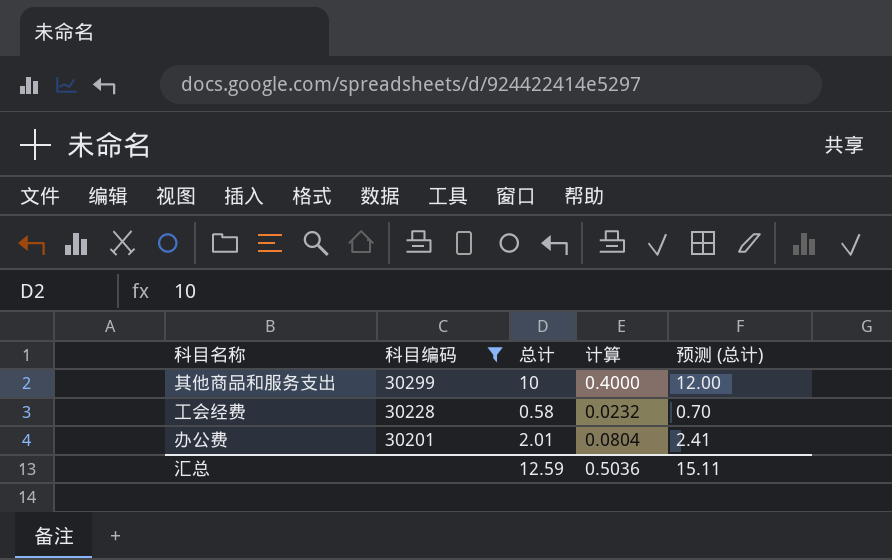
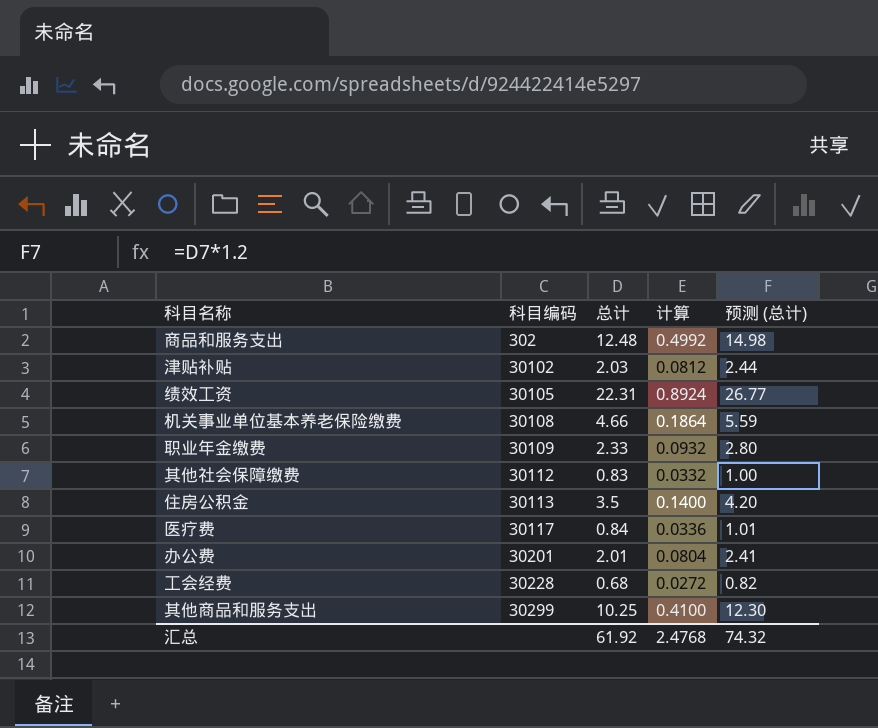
filter: 科目编码 >= 30201 -> none
row order: 科目编码 descending -> 科目编码 ascending
工会经费 | 总计: 0.58 -> 0.68
工会经费 | 计算: 0.0232 -> 0.0272
工会经费 | 预测 (总计): 0.70 -> 0.82
其他商品和服务支出 | 总计: 10 -> 10.25
其他商品和服务支出 | 计算: 0.4000 -> 0.4100
其他商品和服务支出 | 预测 (总计): 12.00 -> 12.30
汇总 | 总计: 12.59 -> 61.92
汇总 | 计算: 0.5036 -> 2.4768
汇总 | 预测 (总计): 15.11 -> 74.32

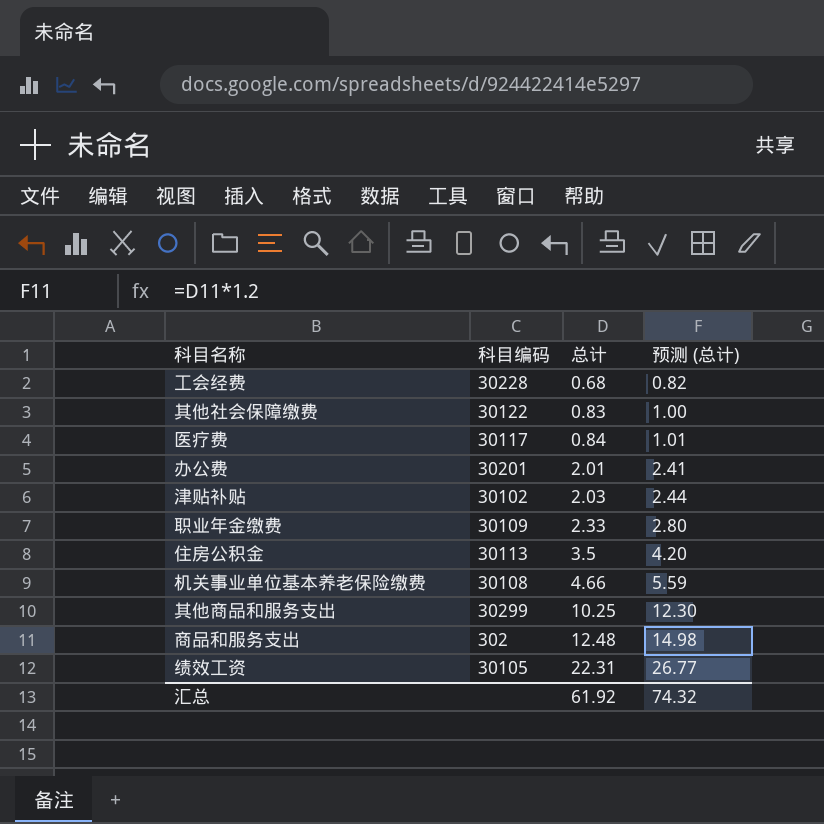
row order: 科目编码 ascending -> 总计 ascending
column 计算 | formula: [总计] * 0.04 -> none
其他社会保障缴费 | 科目编码: 30112 -> 30122

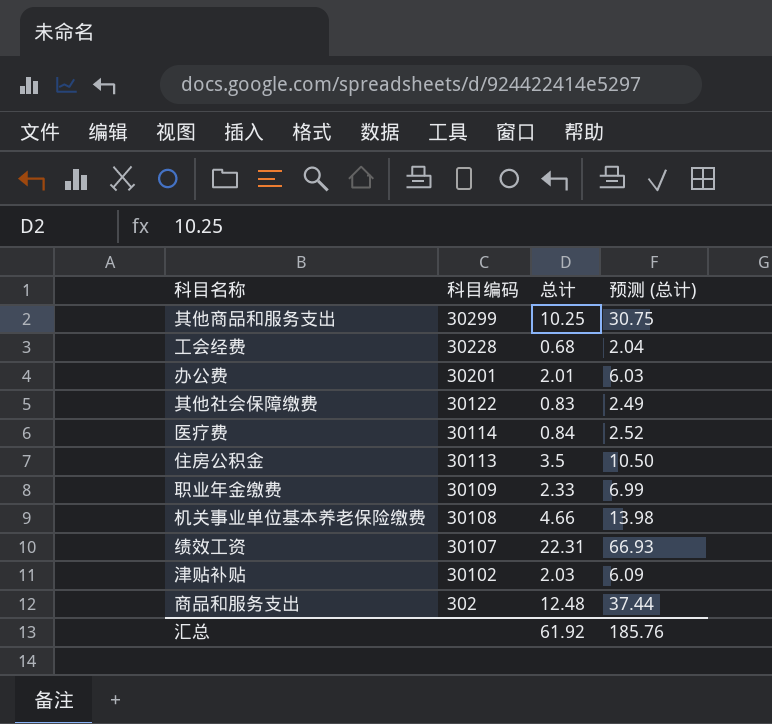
row order: 总计 ascending -> 科目编码 descending
column 预测 (总计) | formula: [总计] * 1.2 -> [总计] * 3
医疗费 | 科目编码: 30117 -> 30114
绩效工资 | 科目编码: 30105 -> 30107
汇总 | 预测 (总计): 74.32 -> 185.76

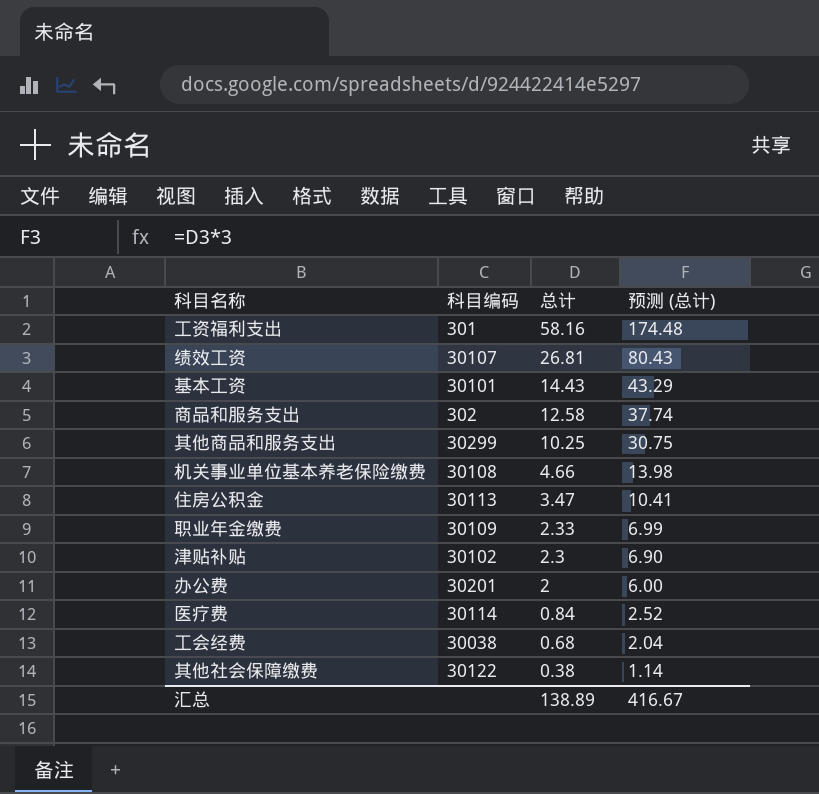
row order: 科目编码 descending -> 总计 descending
row 工资福利支出: none -> 301 | 58.16 | 174.48
绩效工资 | 总计: 22.31 -> 26.81
绩效工资 | 预测 (总计): 66.93 -> 80.43
row 基本工资: none -> 30101 | 14.43 | 43.29
商品和服务支出 | 总计: 12.48 -> 12.58
商品和服务支出 | 预测 (总计): 37.44 -> 37.74
住房公积金 | 总计: 3.5 -> 3.47
住房公积金 | 预测 (总计): 10.50 -> 10.41
津贴补贴 | 总计: 2.03 -> 2.3
津贴补贴 | 预测 (总计): 6.09 -> 6.90
办公费 | 总计: 2.01 -> 2
办公费 | 预测 (总计): 6.03 -> 6.00
工会经费 | 科目编码: 30228 -> 30038
其他社会保障缴费 | 总计: 0.83 -> 0.38
其他社会保障缴费 | 预测 (总计): 2.49 -> 1.14
汇总 | 总计: 61.92 -> 138.89
汇总 | 预测 (总计): 185.76 -> 416.67

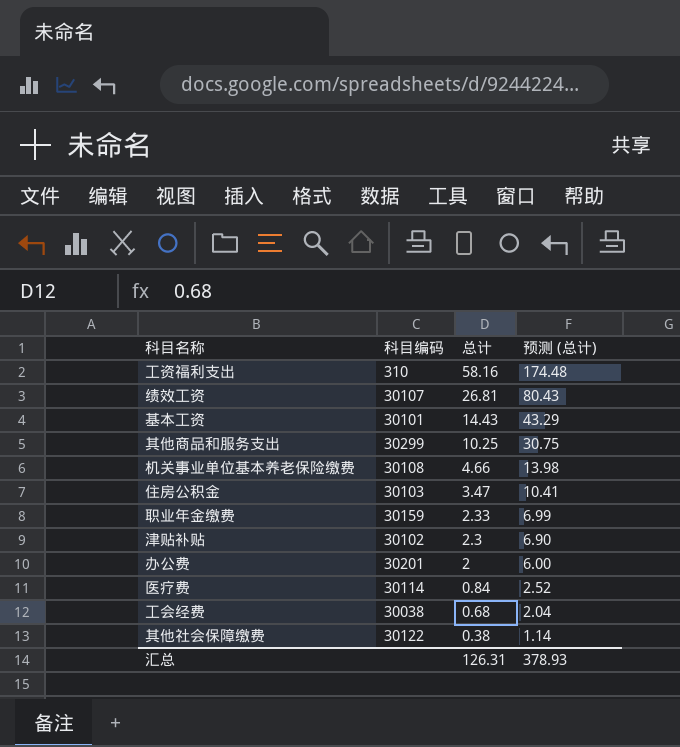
row 商品和服务支出: 302 | 12.58 | 37.74 -> none
工资福利支出 | 科目编码: 301 -> 310
住房公积金 | 科目编码: 30113 -> 30103
职业年金缴费 | 科目编码: 30109 -> 30159
汇总 | 总计: 138.89 -> 126.31
汇总 | 预测 (总计): 416.67 -> 378.93

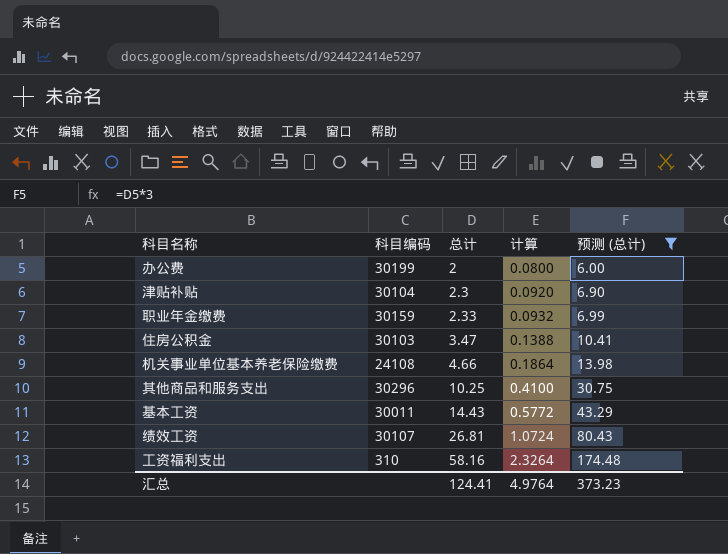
filter: none -> 预测 (总计) >= 6.00
row order: 总计 descending -> 总计 ascending
column 计算 | formula: none -> [总计] * 0.04
办公费 | 科目编码: 30201 -> 30199
津贴补贴 | 科目编码: 30102 -> 30104
机关事业单位基本养老保险缴费 | 科目编码: 30108 -> 24108
其他商品和服务支出 | 科目编码: 30299 -> 30296
基本工资 | 科目编码: 30101 -> 30011
汇总 | 总计: 126.31 -> 124.41
汇总 | 预测 (总计): 378.93 -> 373.23

